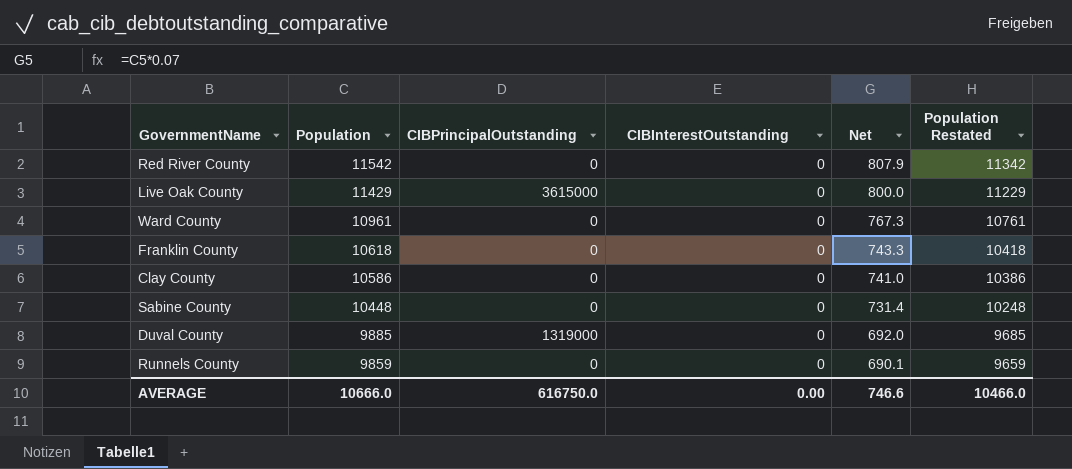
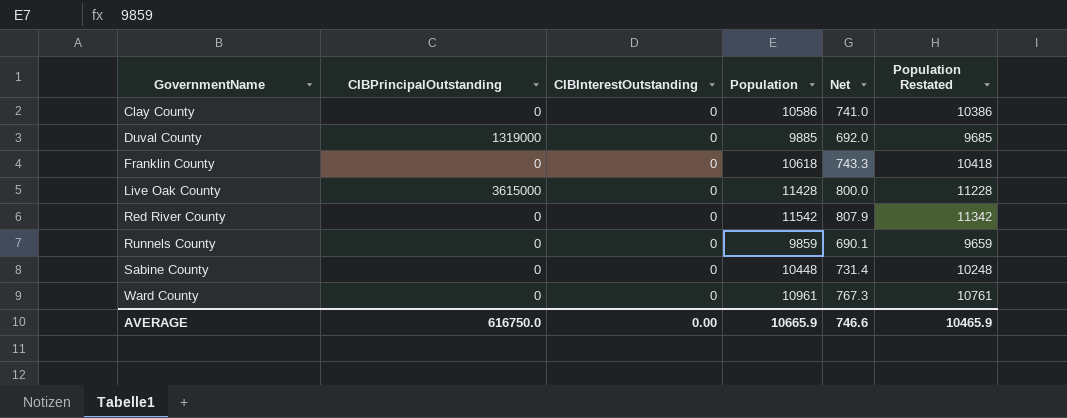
row order: Population descending -> GovernmentName ascending
column Population | position: 2 -> 4
Live Oak County | Population: 11429 -> 11428
Live Oak County | Population Restated: 11229 -> 11228
AVERAGE | Population: 10666.0 -> 10665.9
AVERAGE | Population Restated: 10466.0 -> 10465.9

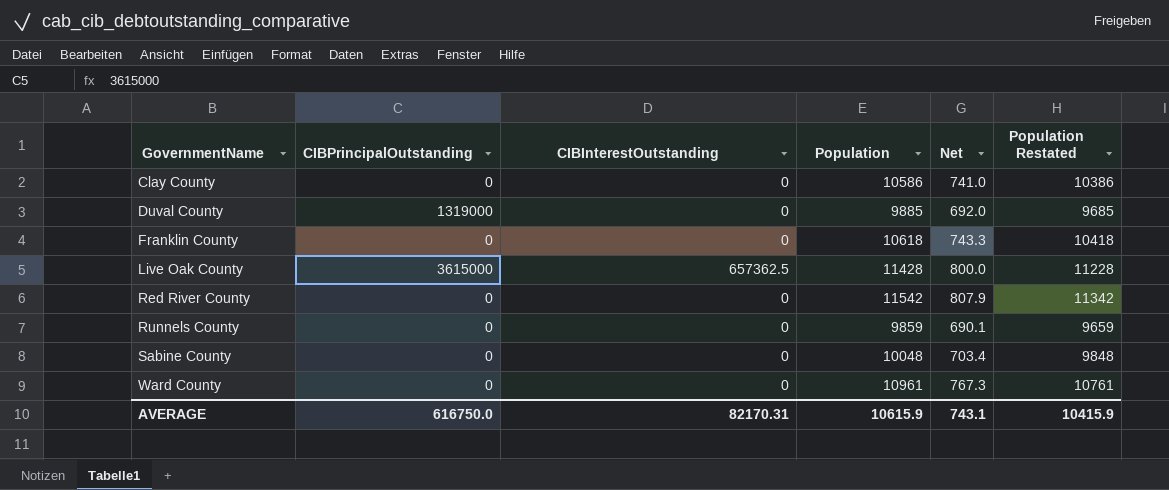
Live Oak County | CIBInterestOutstanding: 0 -> 657362.5
Sabine County | Population: 10448 -> 10048
Sabine County | Net: 731.4 -> 703.4
Sabine County | Population Restated: 10248 -> 9848
AVERAGE | CIBInterestOutstanding: 0.00 -> 82170.31
AVERAGE | Population: 10665.9 -> 10615.9
AVERAGE | Net: 746.6 -> 743.1
AVERAGE | Population Restated: 10465.9 -> 10415.9

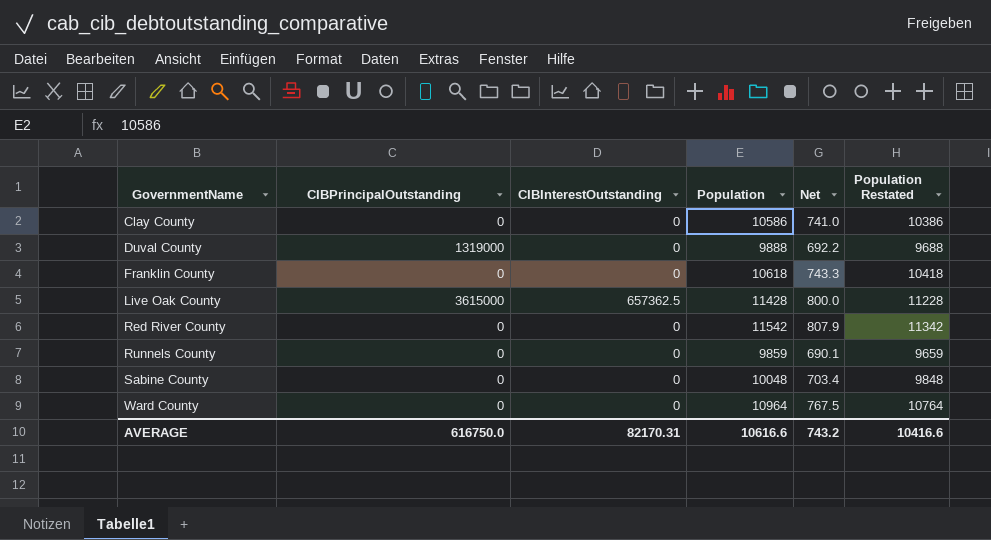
Duval County | Population: 9885 -> 9888
Duval County | Net: 692.0 -> 692.2
Duval County | Population Restated: 9685 -> 9688
Ward County | Population: 10961 -> 10964
Ward County | Net: 767.3 -> 767.5
Ward County | Population Restated: 10761 -> 10764
AVERAGE | Population: 10615.9 -> 10616.6
AVERAGE | Net: 743.1 -> 743.2
AVERAGE | Population Restated: 10415.9 -> 10416.6

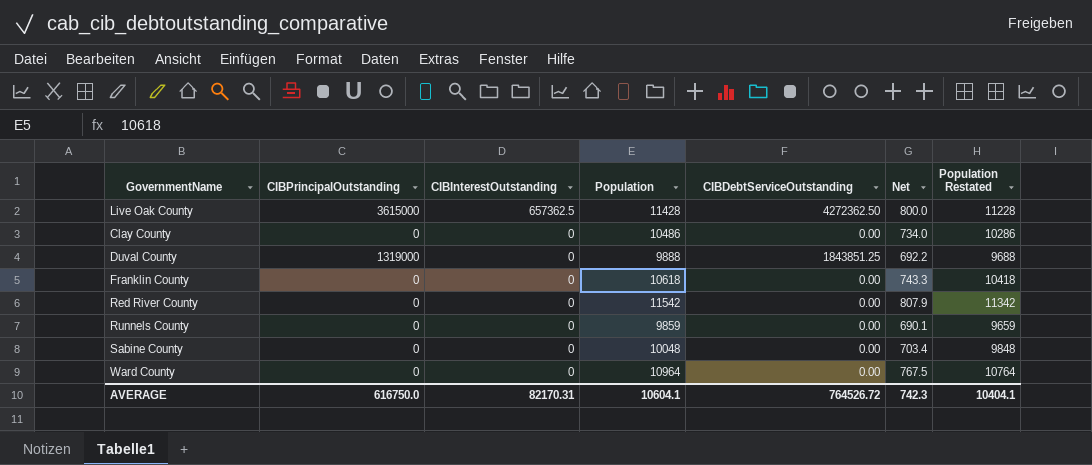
row order: GovernmentName ascending -> CIBInterestOutstanding descending
column CIBDebtServiceOutstanding | position: none -> 5
Clay County | Population: 10586 -> 10486
Clay County | Net: 741.0 -> 734.0
Clay County | Population Restated: 10386 -> 10286
AVERAGE | Population: 10616.6 -> 10604.1
AVERAGE | Net: 743.2 -> 742.3
AVERAGE | Population Restated: 10416.6 -> 10404.1

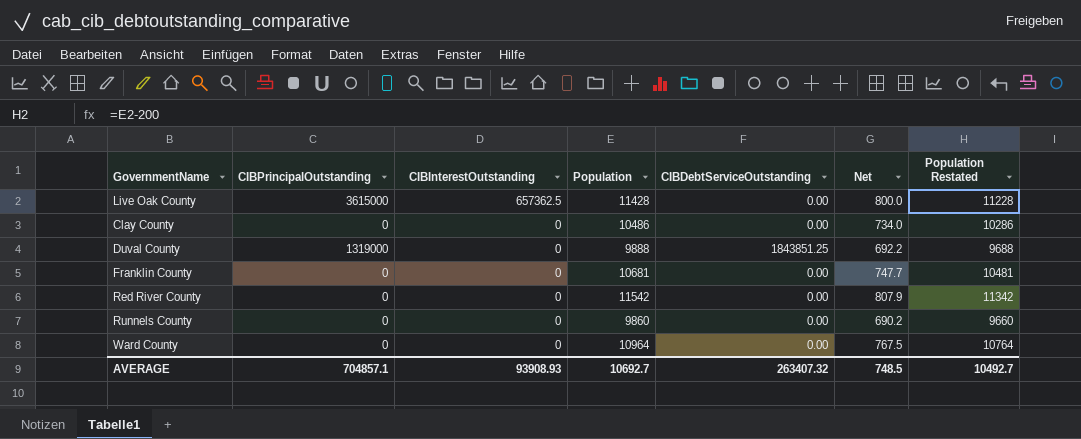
row Sabine County: 0 | 0 | 10048 | 0.00 | 703.4 | 9848 -> none
Live Oak County | CIBDebtServiceOutstanding: 4272362.50 -> 0.00
Franklin County | Population: 10618 -> 10681
Franklin County | Net: 743.3 -> 747.7
Franklin County | Population Restated: 10418 -> 10481
Runnels County | Population: 9859 -> 9860
Runnels County | Net: 690.1 -> 690.2
Runnels County | Population Restated: 9659 -> 9660
AVERAGE | CIBPrincipalOutstanding: 616750.0 -> 704857.1
AVERAGE | CIBInterestOutstanding: 82170.31 -> 93908.93
AVERAGE | Population: 10604.1 -> 10692.7
AVERAGE | CIBDebtServiceOutstanding: 764526.72 -> 263407.32
AVERAGE | Net: 742.3 -> 748.5
AVERAGE | Population Restated: 10404.1 -> 10492.7

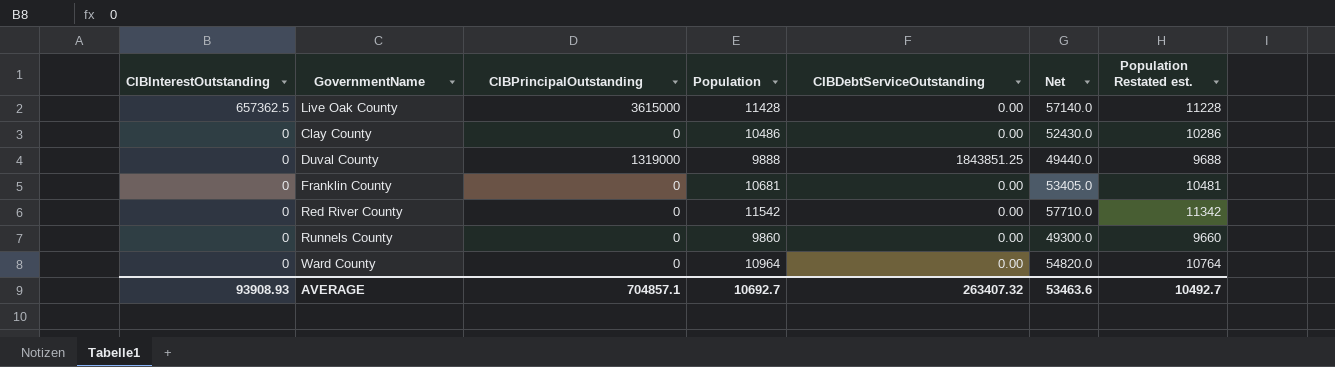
column CIBInterestOutstanding | position: 3 -> 1
column Net | formula: [Population] * 0.07 -> [Population] * 5
column name: Population Restated -> Population Restated est.
AVERAGE | Net: 748.5 -> 53463.6

